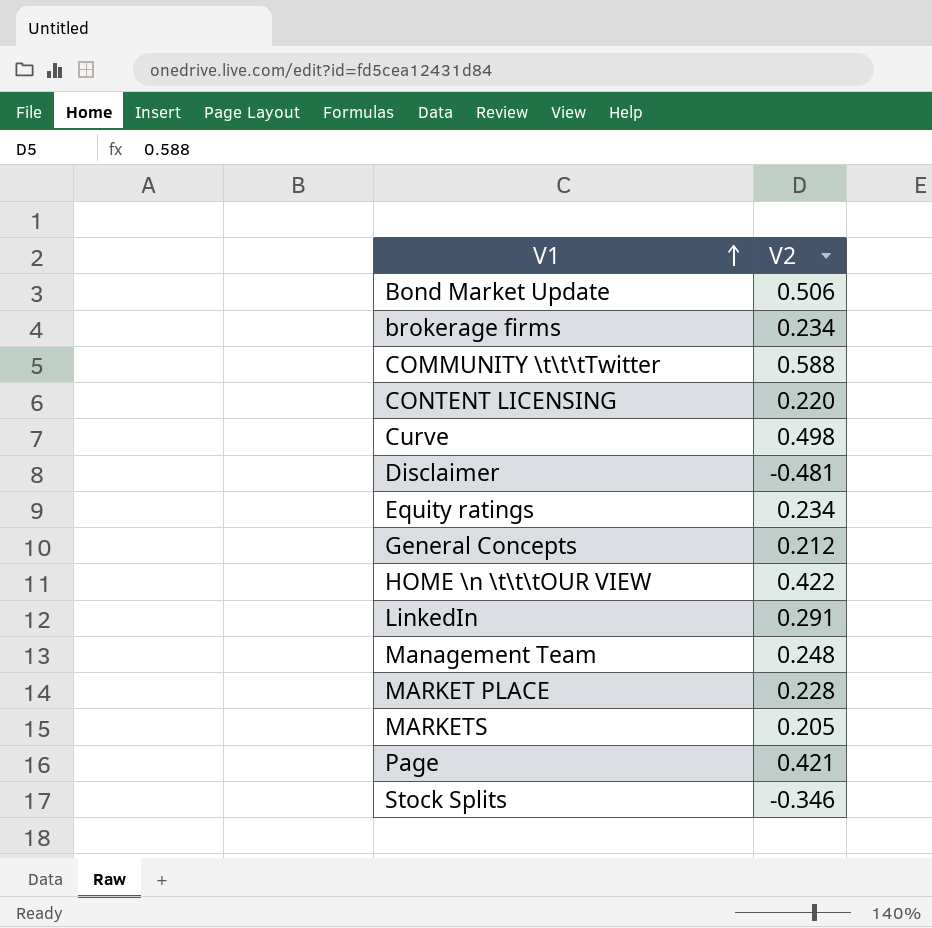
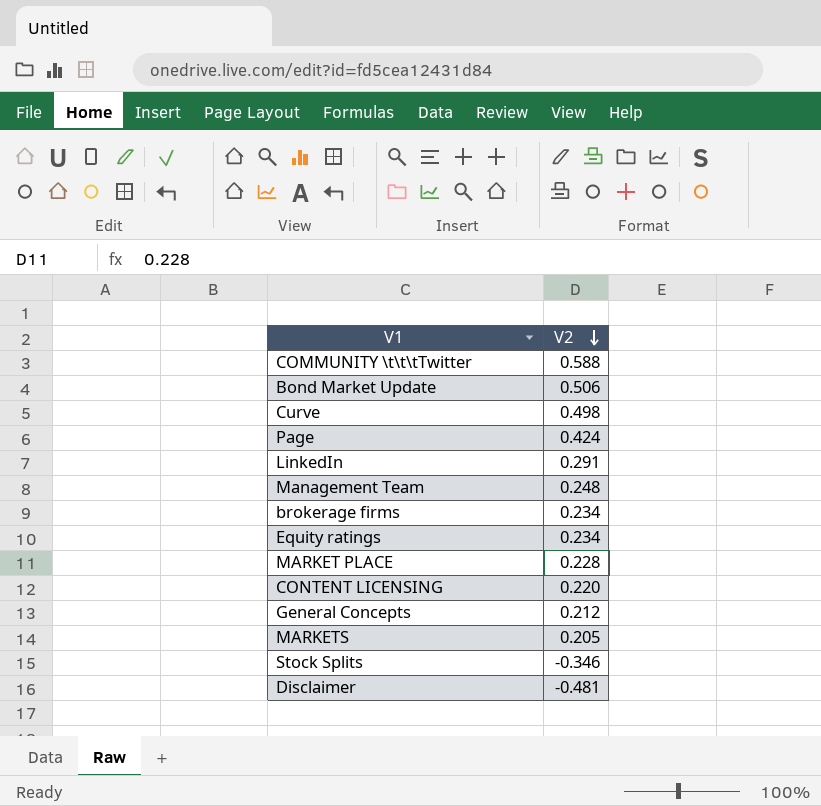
row order: V1 ascending -> V2 descending
row HOME \n \t\t\tOUR VIEW: 0.422 -> none
Page | V2: 0.421 -> 0.424

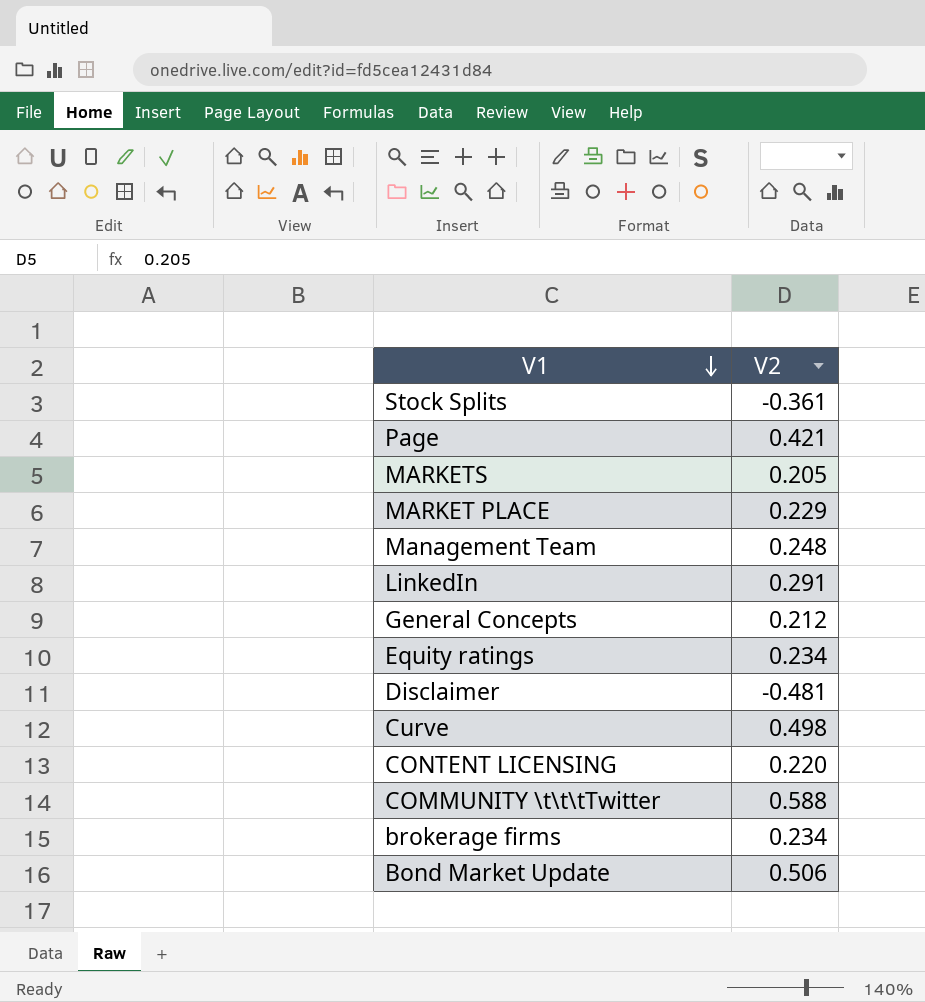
row order: V2 descending -> V1 descending
Stock Splits | V2: -0.346 -> -0.361
Page | V2: 0.424 -> 0.421
MARKET PLACE | V2: 0.228 -> 0.229

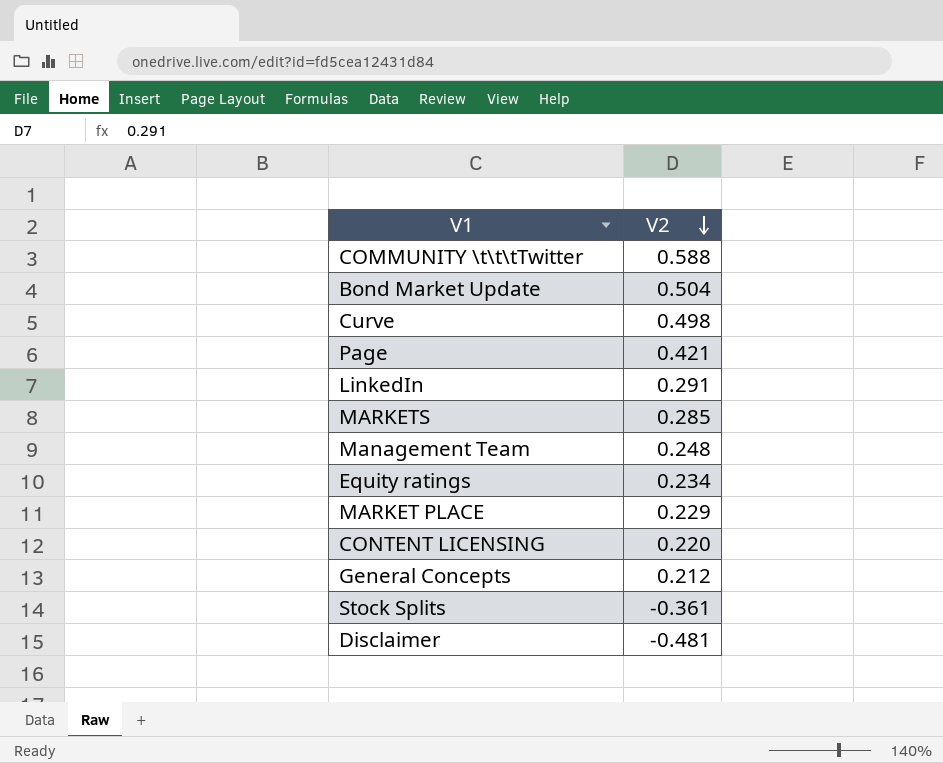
row order: V1 descending -> V2 descending
row brokerage firms: 0.234 -> none
Bond Market Update | V2: 0.506 -> 0.504
MARKETS | V2: 0.205 -> 0.285

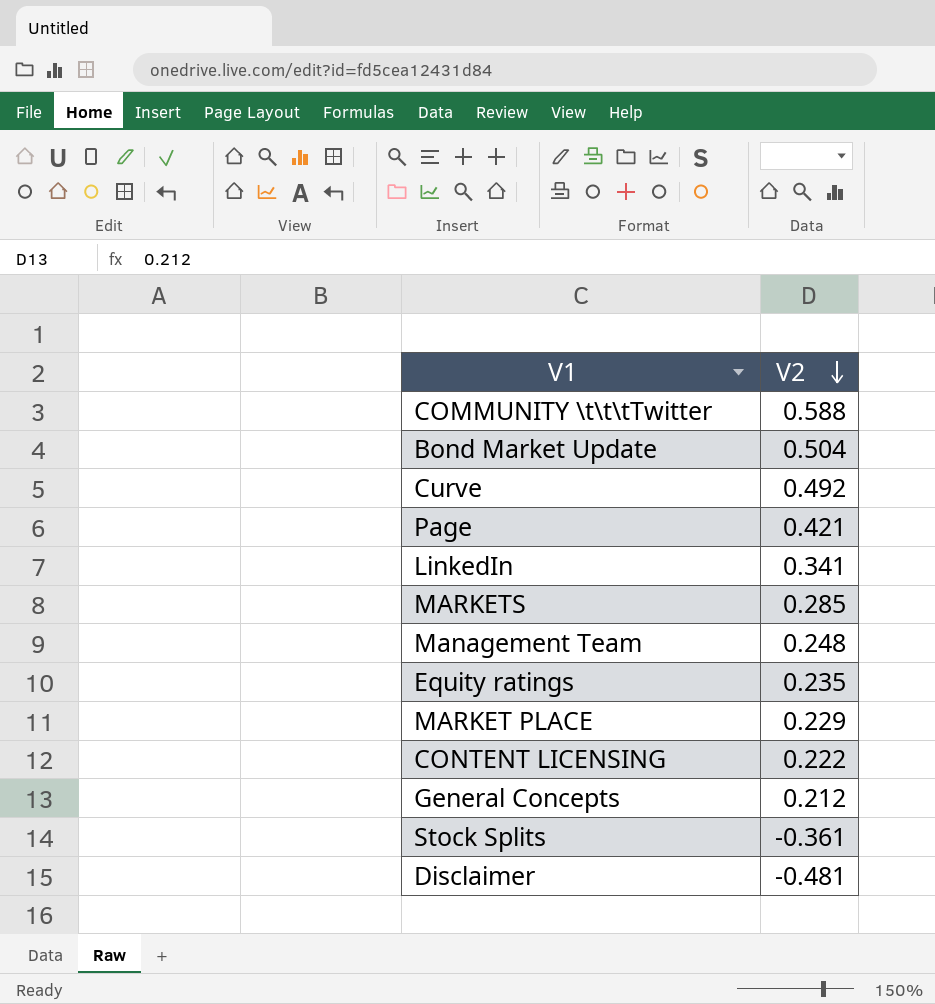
Curve | V2: 0.498 -> 0.492
LinkedIn | V2: 0.291 -> 0.341
Equity ratings | V2: 0.234 -> 0.235
CONTENT LICENSING | V2: 0.220 -> 0.222

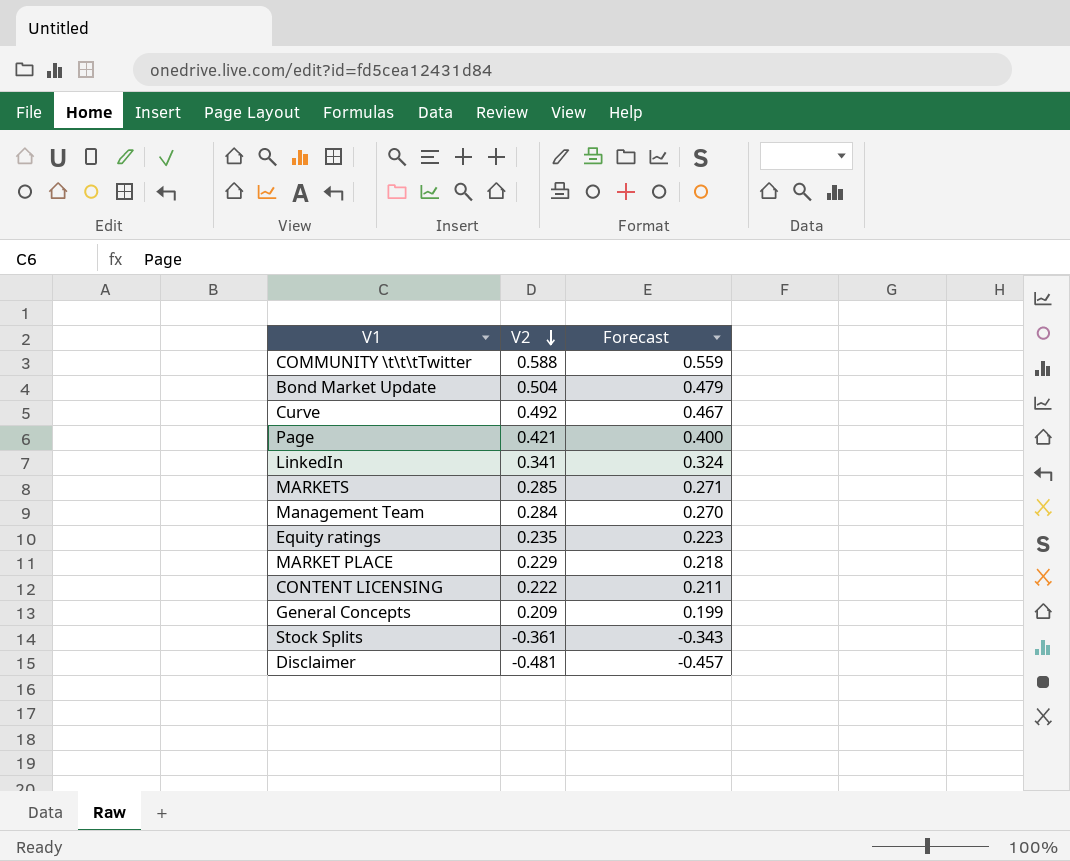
column Forecast | formula: none -> [V2] * 0.95
Management Team | V2: 0.248 -> 0.284
General Concepts | V2: 0.212 -> 0.209

